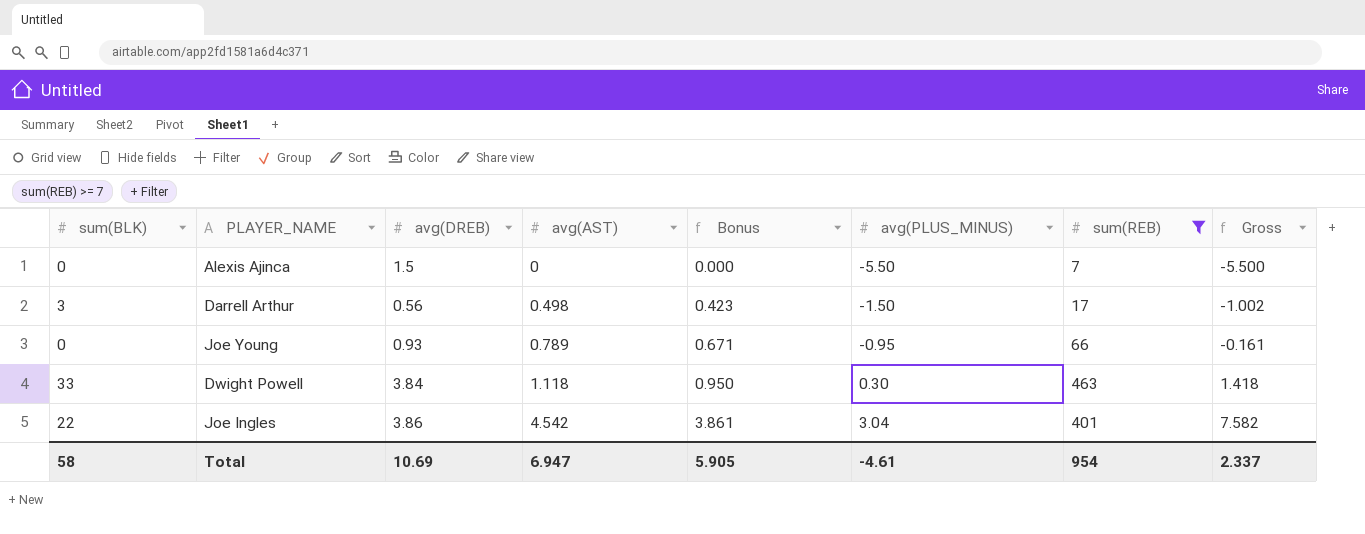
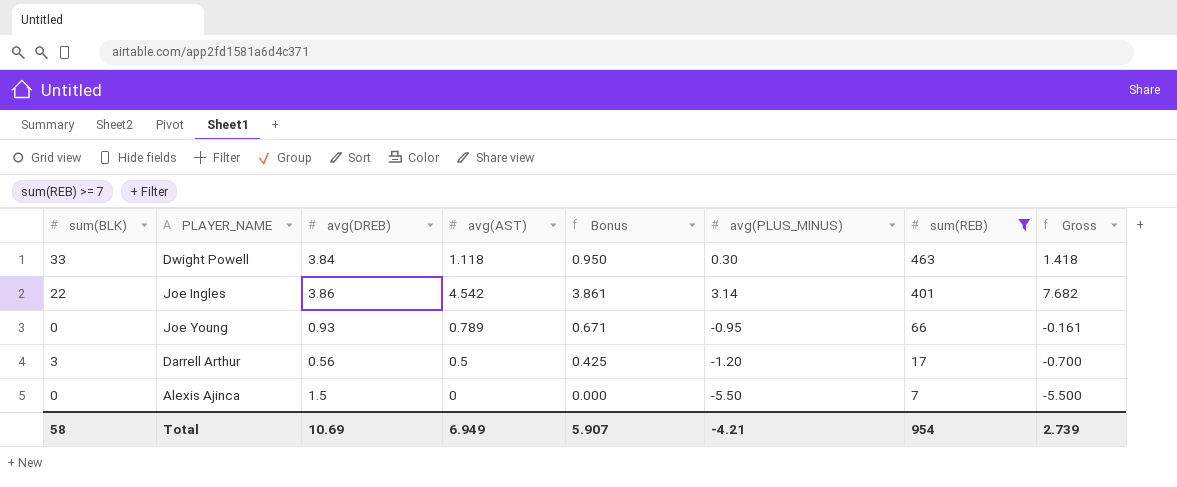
row order: avg(AST) ascending -> sum(REB) descending
Joe Ingles | avg(PLUS_MINUS): 3.04 -> 3.14
Joe Ingles | Gross: 7.582 -> 7.682
Darrell Arthur | avg(AST): 0.498 -> 0.5
Darrell Arthur | Bonus: 0.423 -> 0.425
Darrell Arthur | avg(PLUS_MINUS): -1.50 -> -1.20
Darrell Arthur | Gross: -1.002 -> -0.700
Total | avg(AST): 6.947 -> 6.949
Total | Bonus: 5.905 -> 5.907
Total | avg(PLUS_MINUS): -4.61 -> -4.21
Total | Gross: 2.337 -> 2.739

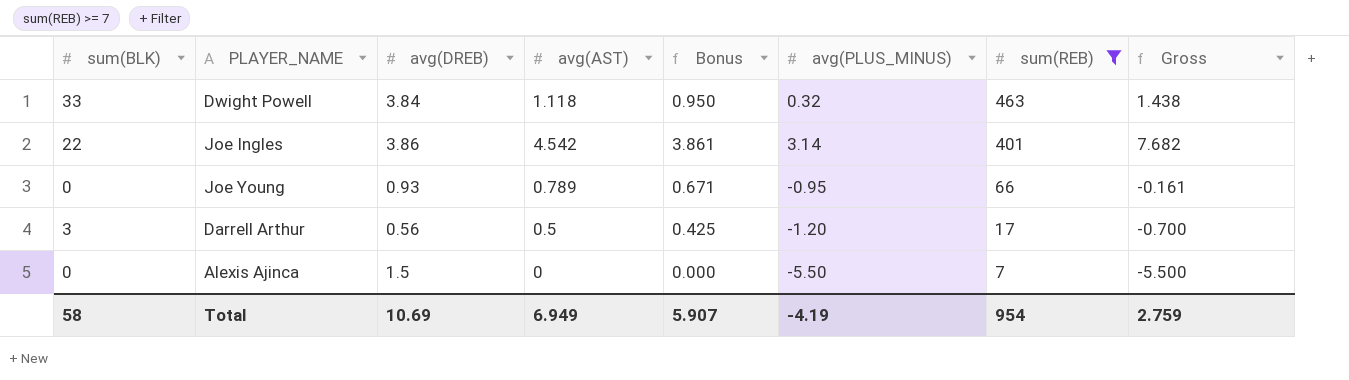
Dwight Powell | avg(PLUS_MINUS): 0.30 -> 0.32
Dwight Powell | Gross: 1.418 -> 1.438
Total | avg(PLUS_MINUS): -4.21 -> -4.19
Total | Gross: 2.739 -> 2.759

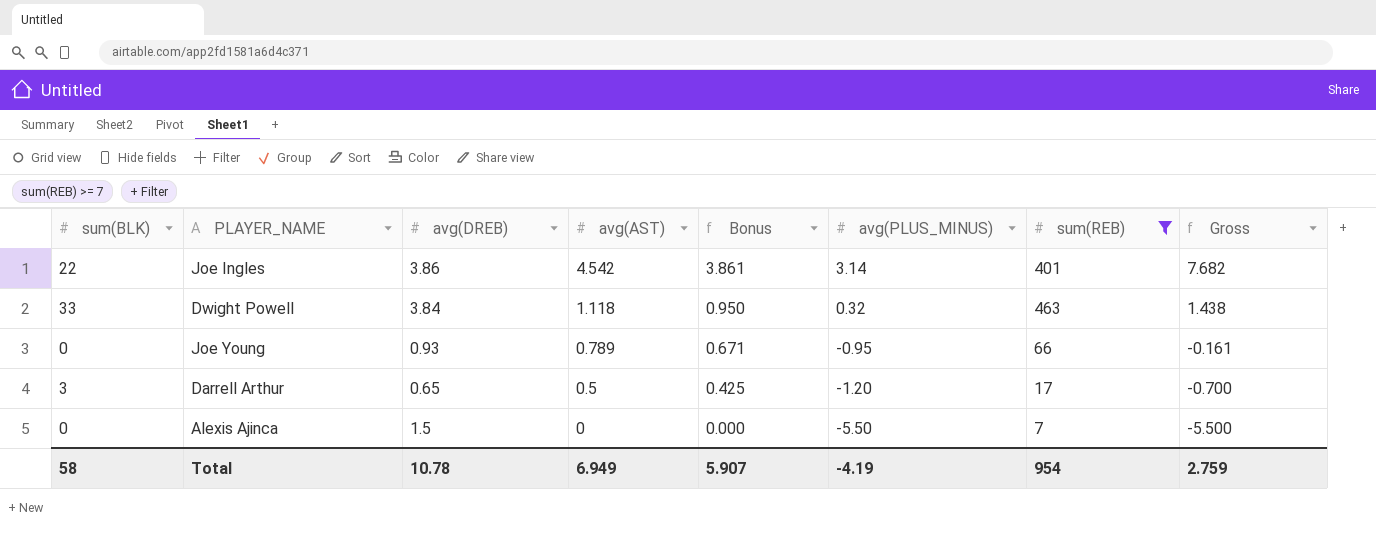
row order: sum(REB) descending -> avg(AST) descending
Darrell Arthur | avg(DREB): 0.56 -> 0.65
Total | avg(DREB): 10.69 -> 10.78

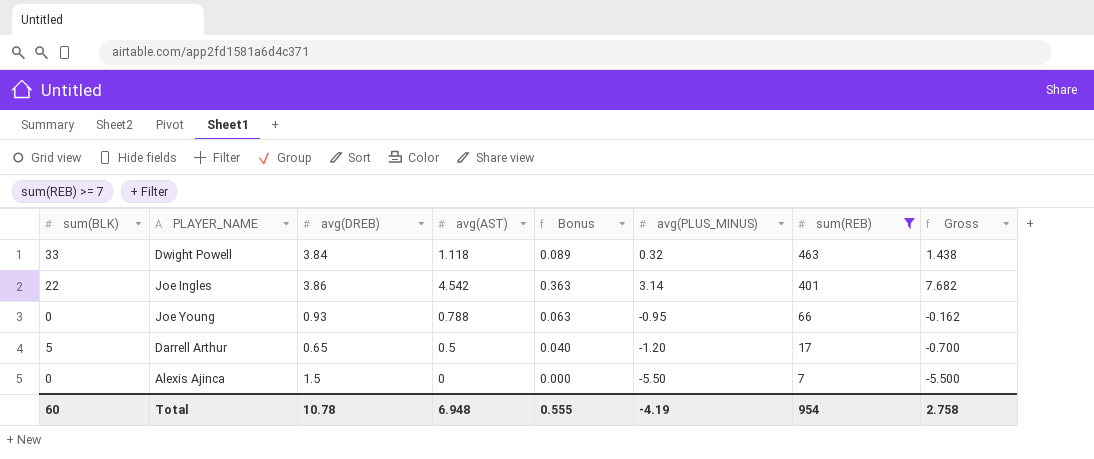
row order: avg(AST) descending -> sum(REB) descending
column Bonus | formula: [avg(AST)] * 0.85 -> [avg(AST)] * 0.08
Joe Young | avg(AST): 0.789 -> 0.788
Joe Young | Gross: -0.161 -> -0.162
Darrell Arthur | sum(BLK): 3 -> 5
Total | sum(BLK): 58 -> 60
Total | avg(AST): 6.949 -> 6.948
Total | Bonus: 5.907 -> 0.555
Total | Gross: 2.759 -> 2.758

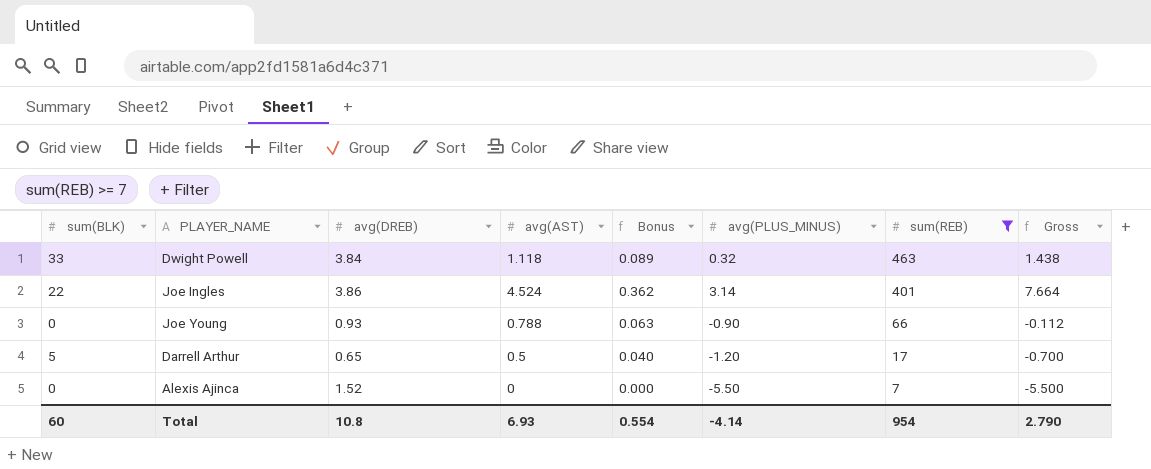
Joe Ingles | avg(AST): 4.542 -> 4.524
Joe Ingles | Bonus: 0.363 -> 0.362
Joe Ingles | Gross: 7.682 -> 7.664
Joe Young | avg(PLUS_MINUS): -0.95 -> -0.90
Joe Young | Gross: -0.162 -> -0.112
Alexis Ajinca | avg(DREB): 1.5 -> 1.52
Total | avg(DREB): 10.78 -> 10.8
Total | avg(AST): 6.948 -> 6.93
Total | Bonus: 0.555 -> 0.554
Total | avg(PLUS_MINUS): -4.19 -> -4.14
Total | Gross: 2.758 -> 2.790

